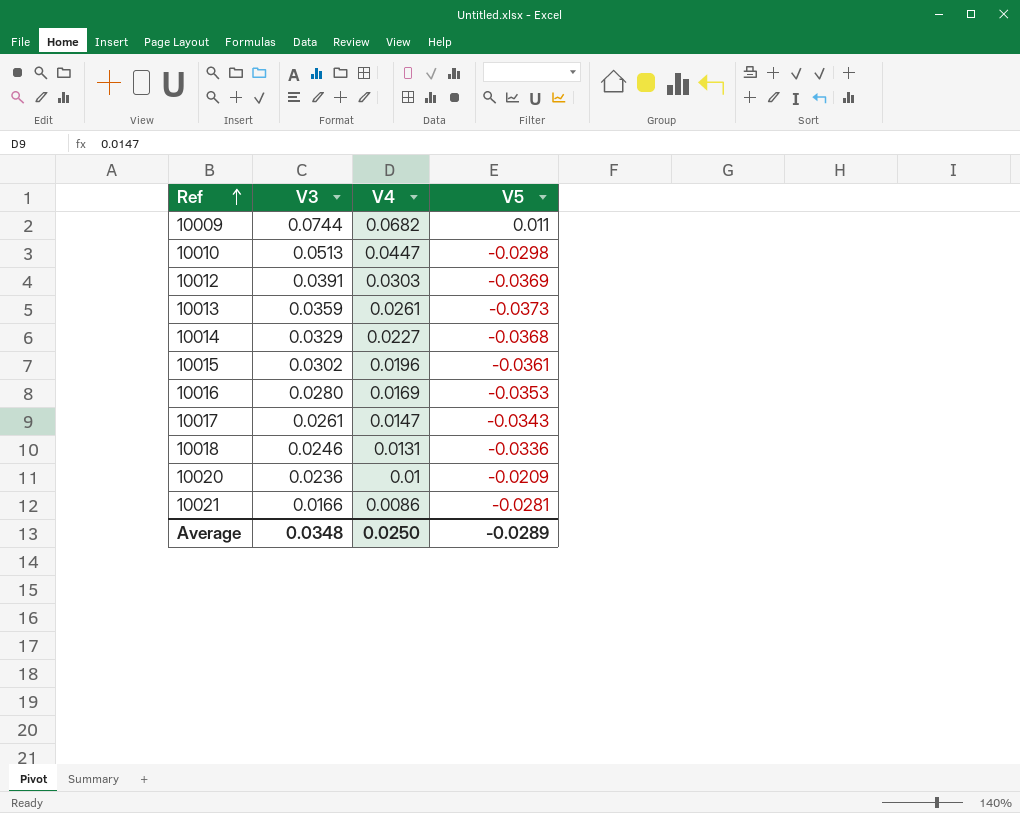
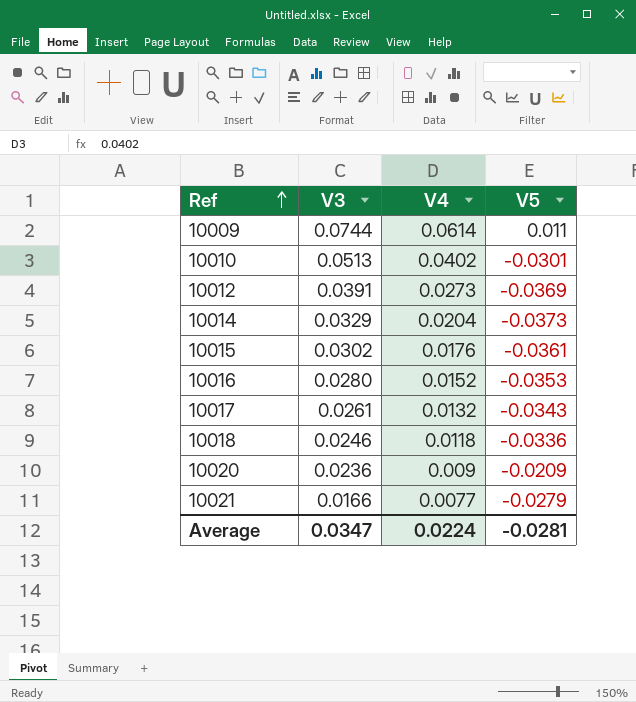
row 10013: 0.0359 | 0.0261 | -0.0373 -> none
10009 | V4: 0.0682 -> 0.0614
10010 | V4: 0.0447 -> 0.0402
10010 | V5: -0.0298 -> -0.0301
10012 | V4: 0.0303 -> 0.0273
10014 | V4: 0.0227 -> 0.0204
10014 | V5: -0.0368 -> -0.0373
10015 | V4: 0.0196 -> 0.0176
10016 | V4: 0.0169 -> 0.0152
10017 | V4: 0.0147 -> 0.0132
10018 | V4: 0.0131 -> 0.0118
10020 | V4: 0.01 -> 0.009
10021 | V4: 0.0086 -> 0.0077
10021 | V5: -0.0281 -> -0.0279
Average | V3: 0.0348 -> 0.0347
Average | V4: 0.0250 -> 0.0224
Average | V5: -0.0289 -> -0.0281

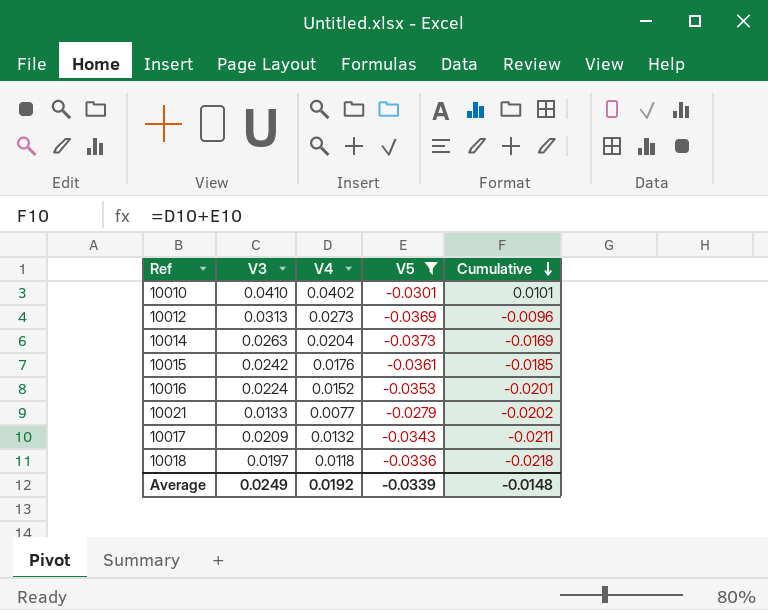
filter: none -> V5 <= -0.0279
row order: Ref ascending -> Cumulative descending
column Cumulative | formula: none -> [V4] + [V5]
10010 | V3: 0.0513 -> 0.0410
10012 | V3: 0.0391 -> 0.0313
10014 | V3: 0.0329 -> 0.0263
10015 | V3: 0.0302 -> 0.0242
10016 | V3: 0.0280 -> 0.0224
10021 | V3: 0.0166 -> 0.0133
10017 | V3: 0.0261 -> 0.0209
10018 | V3: 0.0246 -> 0.0197
Average | V3: 0.0347 -> 0.0249
Average | V4: 0.0224 -> 0.0192
Average | V5: -0.0281 -> -0.0339

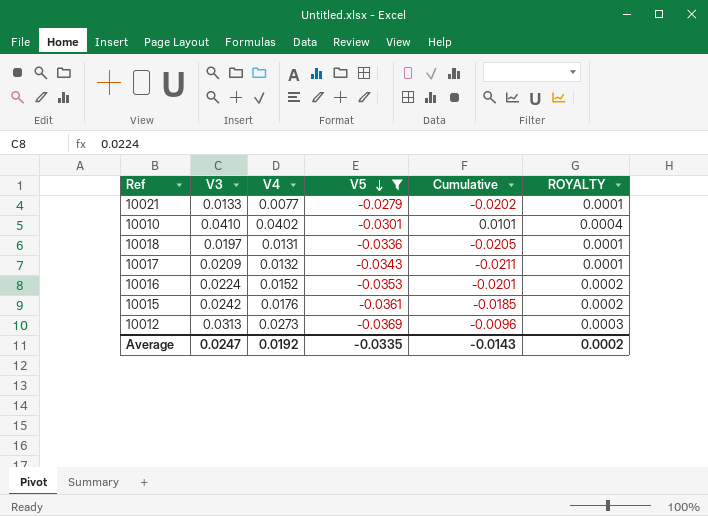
row order: Cumulative descending -> V5 descending
column ROYALTY | formula: none -> [V4] * 0.01
row 10014: 0.0263 | 0.0204 | -0.0373 | -0.0169 -> none
10018 | V4: 0.0118 -> 0.0131
10018 | Cumulative: -0.0218 -> -0.0205
Average | V3: 0.0249 -> 0.0247
Average | V5: -0.0339 -> -0.0335
Average | Cumulative: -0.0148 -> -0.0143

